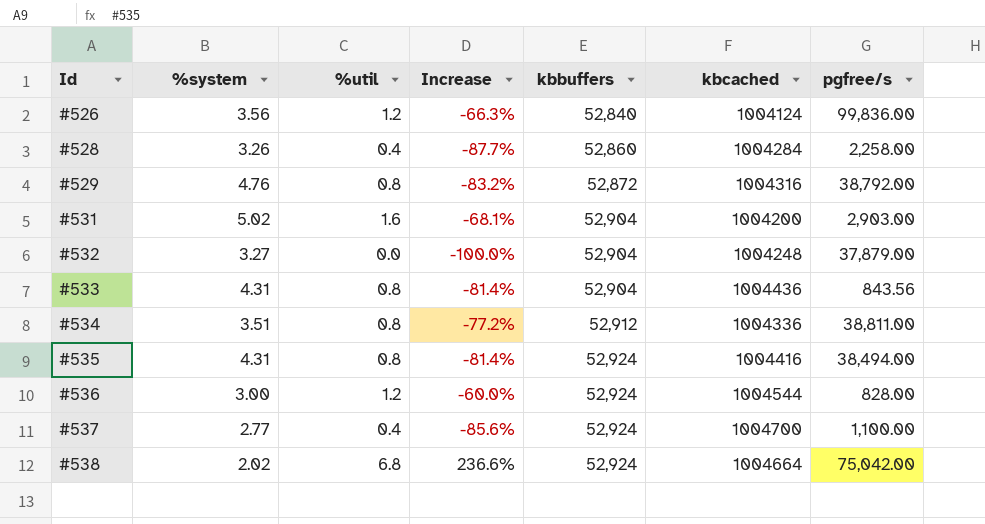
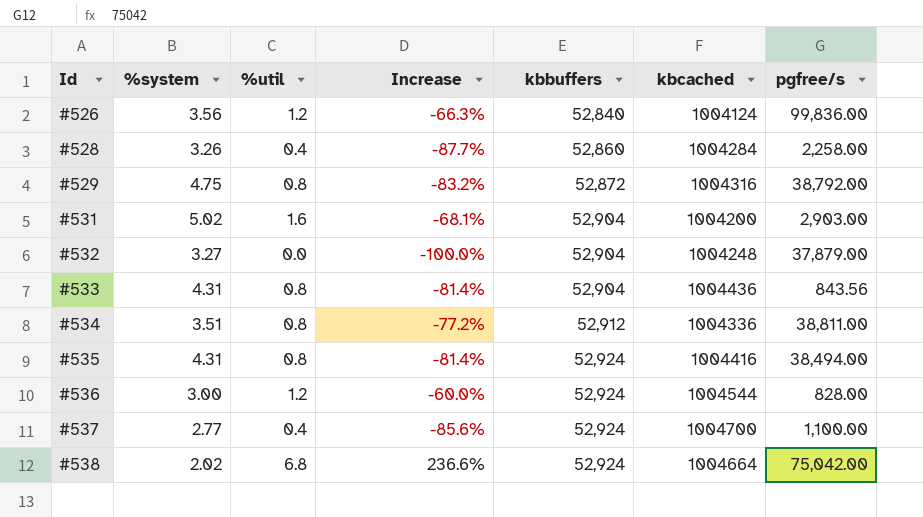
#529 | %system: 4.76 -> 4.75

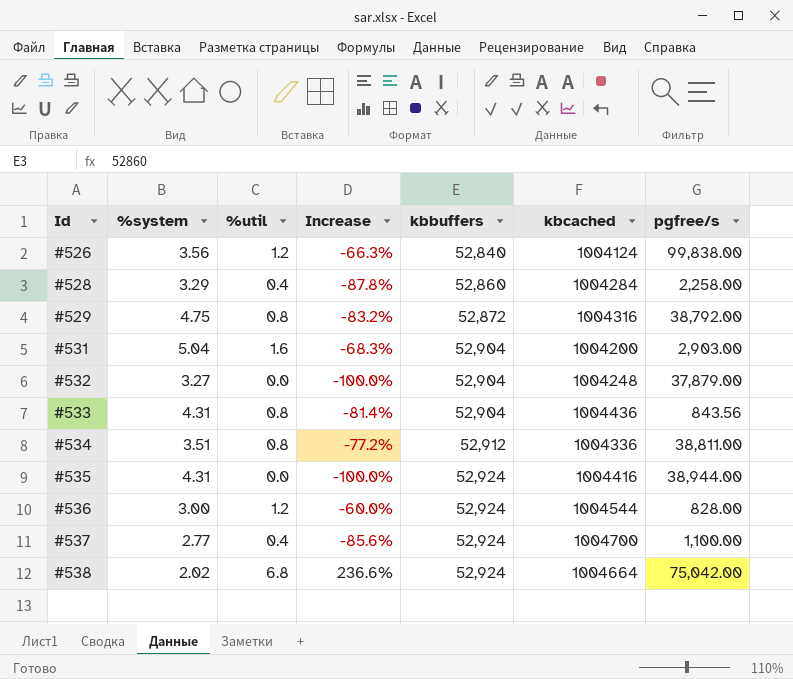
#526 | pgfree/s: 99,836.00 -> 99,838.00
#528 | %system: 3.26 -> 3.29
#528 | Increase: -87.7% -> -87.8%
#531 | %system: 5.02 -> 5.04
#531 | Increase: -68.1% -> -68.3%
#535 | %util: 0.8 -> 0.0
#535 | Increase: -81.4% -> -100.0%
#535 | pgfree/s: 38,494.00 -> 38,944.00

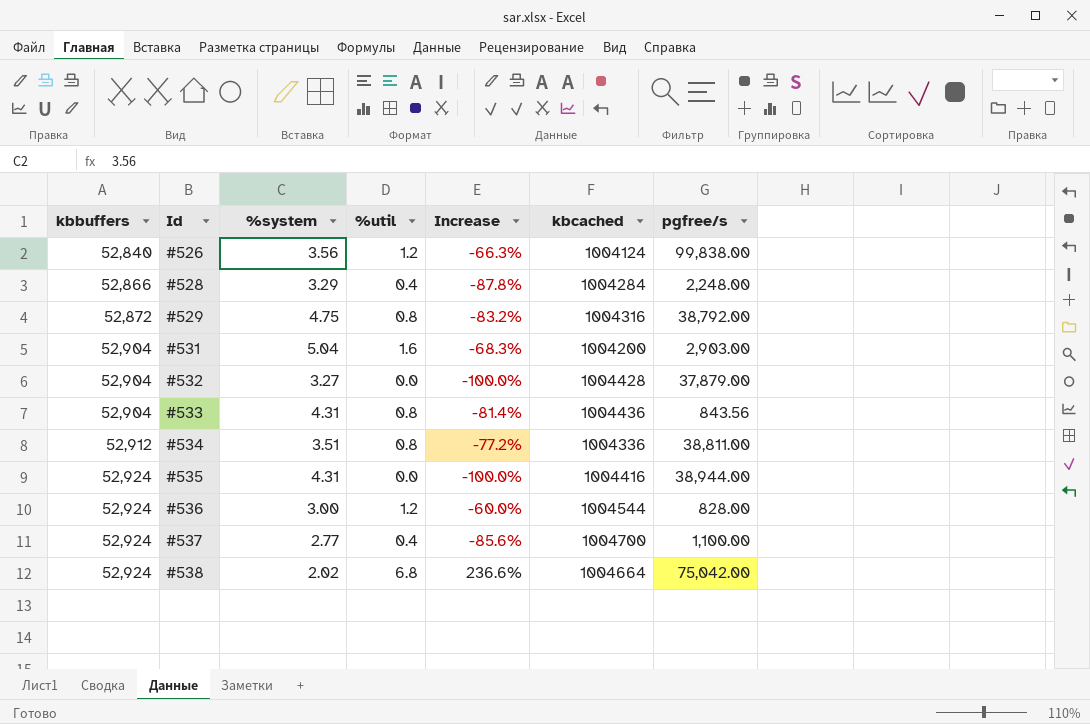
column kbbuffers | position: 5 -> 1
#528 | kbbuffers: 52,860 -> 52,866
#528 | pgfree/s: 2,258.00 -> 2,248.00
#532 | kbcached: 1004248 -> 1004428

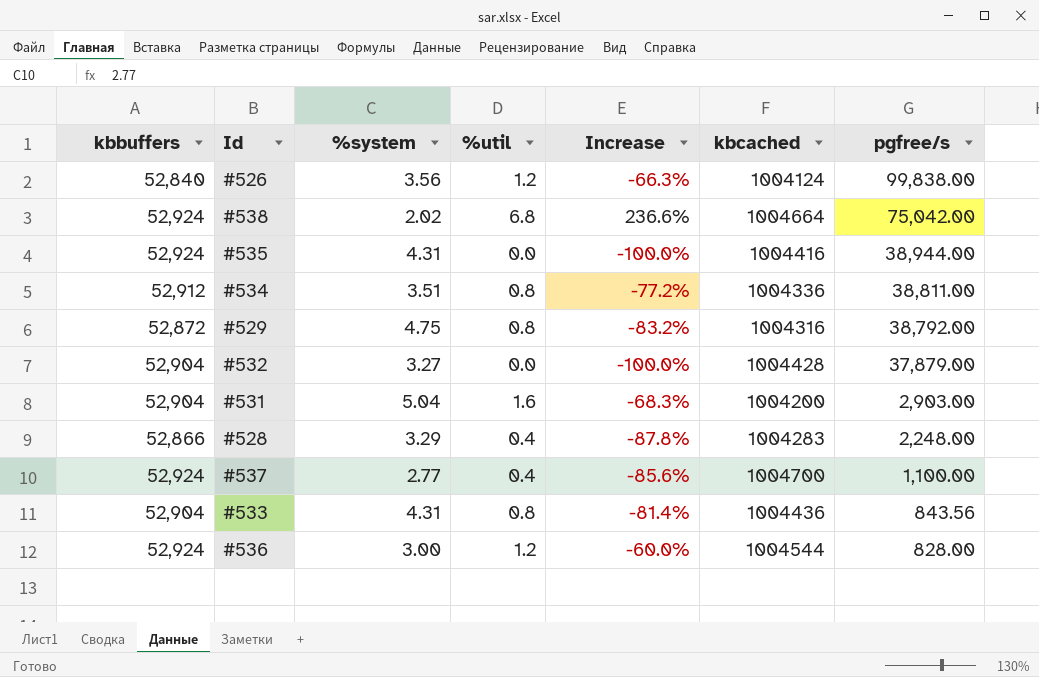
row order: kbbuffers ascending -> pgfree/s descending
#528 | kbcached: 1004284 -> 1004283

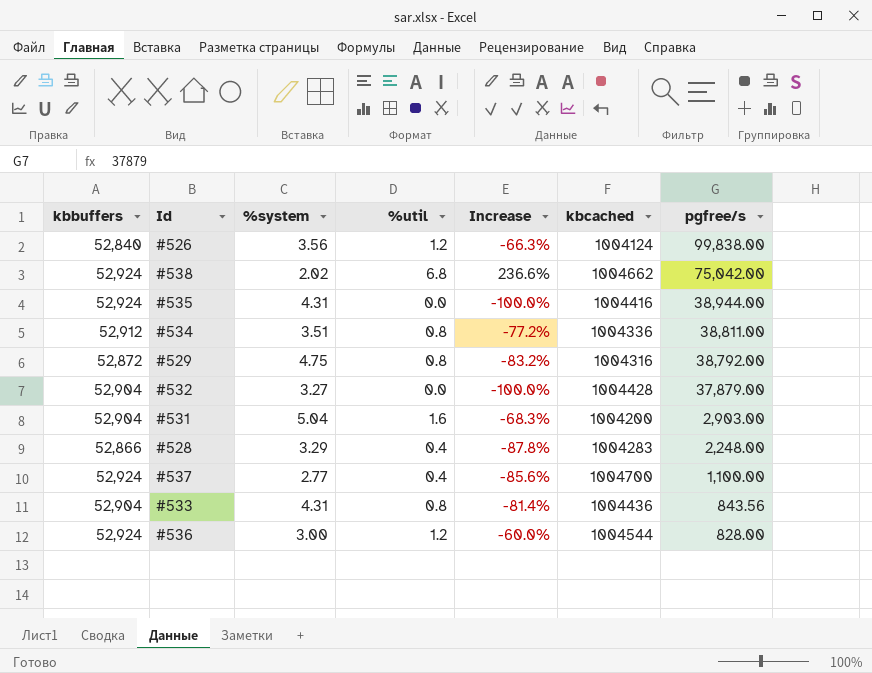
#538 | kbcached: 1004664 -> 1004662

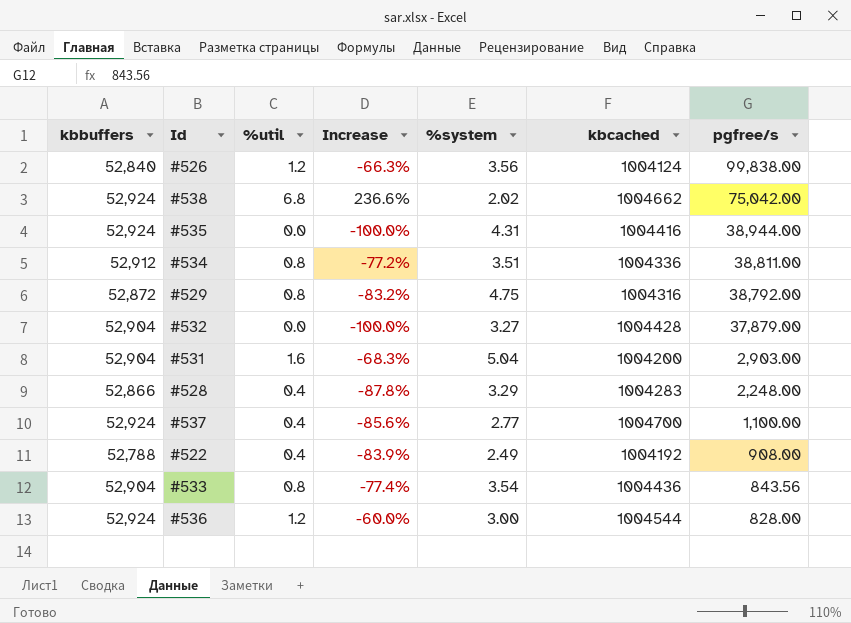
column %system | position: 3 -> 5
row #522: none -> 52,788 | 0.4 | -83.9% | 2.49 | 1004192 | 908.00
#533 | Increase: -81.4% -> -77.4%
#533 | %system: 4.31 -> 3.54

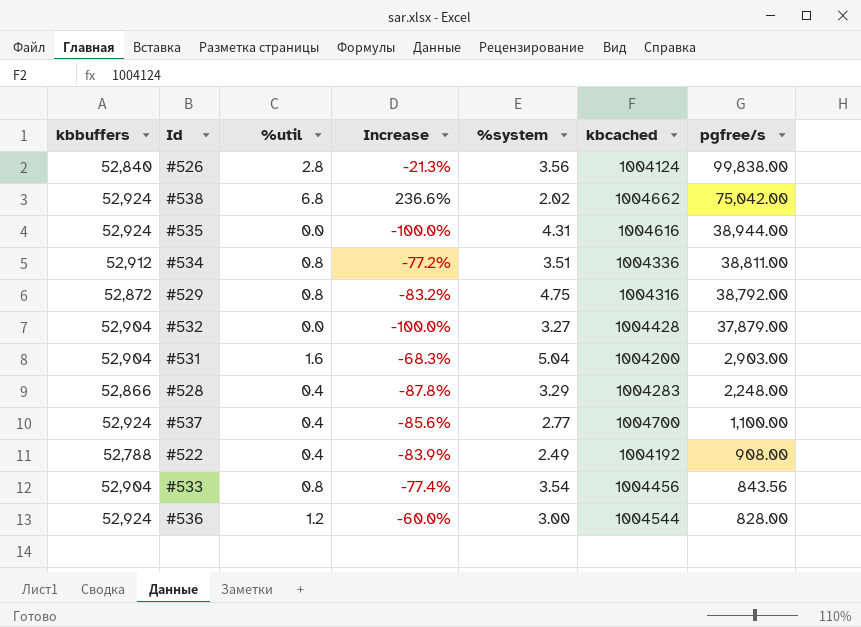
#526 | %util: 1.2 -> 2.8
#526 | Increase: -66.3% -> -21.3%
#535 | kbcached: 1004416 -> 1004616
#533 | kbcached: 1004436 -> 1004456

